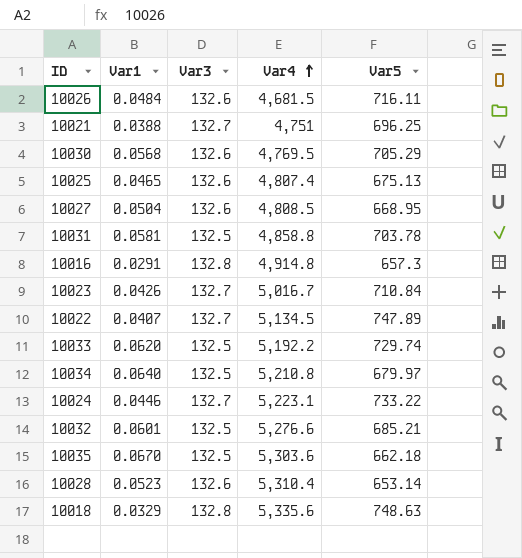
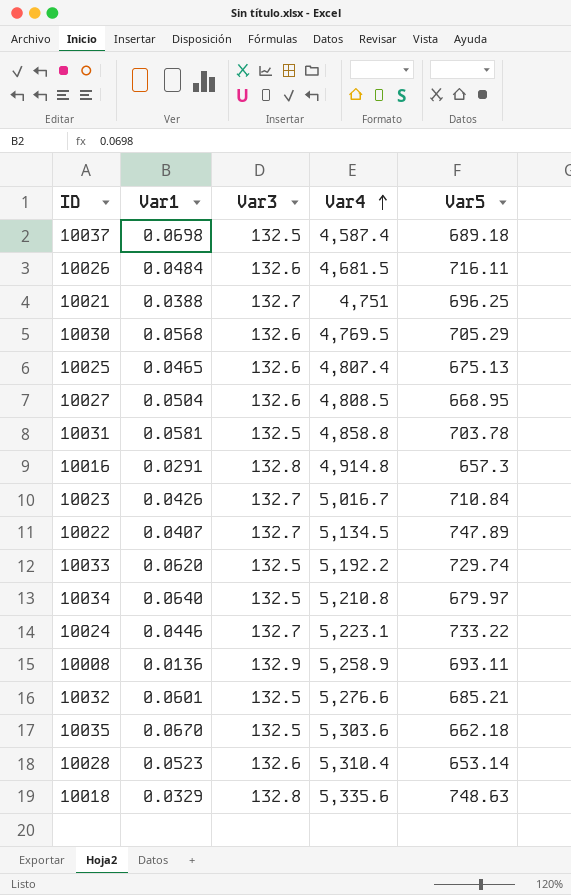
row 10037: none -> 0.0698 | 132.5 | 4,587.4 | 689.18
row 10008: none -> 0.0136 | 132.9 | 5,258.9 | 693.11

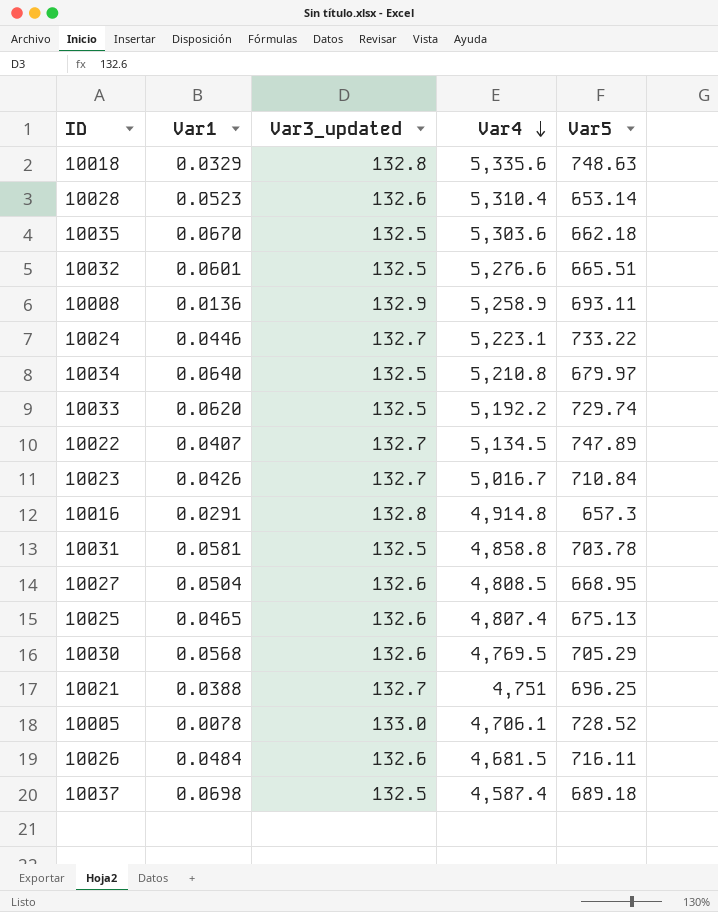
row order: Var4 ascending -> Var4 descending
column name: Var3 -> Var3_updated
10032 | Var5: 685.21 -> 665.51
row 10005: none -> 0.0078 | 133.0 | 4,706.1 | 728.52

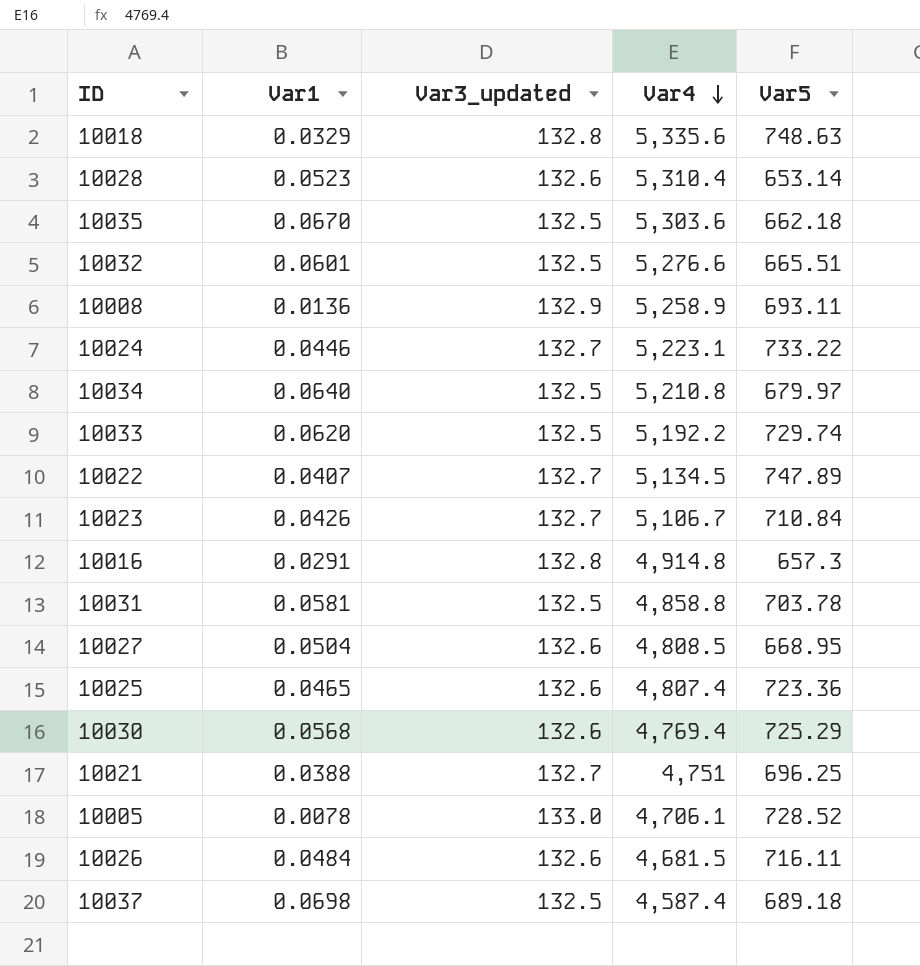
10023 | Var4: 5,016.7 -> 5,106.7
10025 | Var5: 675.13 -> 723.36
10030 | Var4: 4,769.5 -> 4,769.4
10030 | Var5: 705.29 -> 725.29

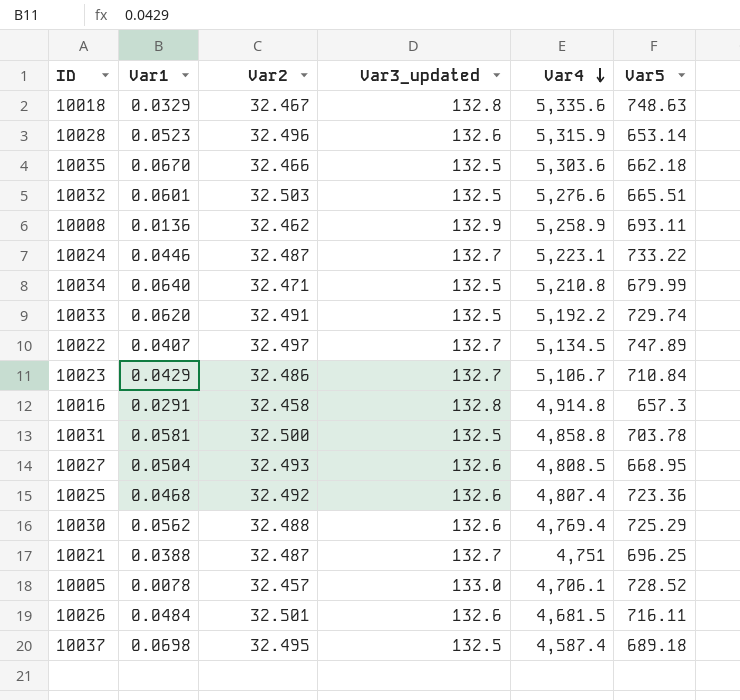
column Var2 | position: none -> 3
10028 | Var4: 5,310.4 -> 5,315.9
10034 | Var5: 679.97 -> 679.99
10023 | Var1: 0.0426 -> 0.0429
10025 | Var1: 0.0465 -> 0.0468
10030 | Var1: 0.0568 -> 0.0562

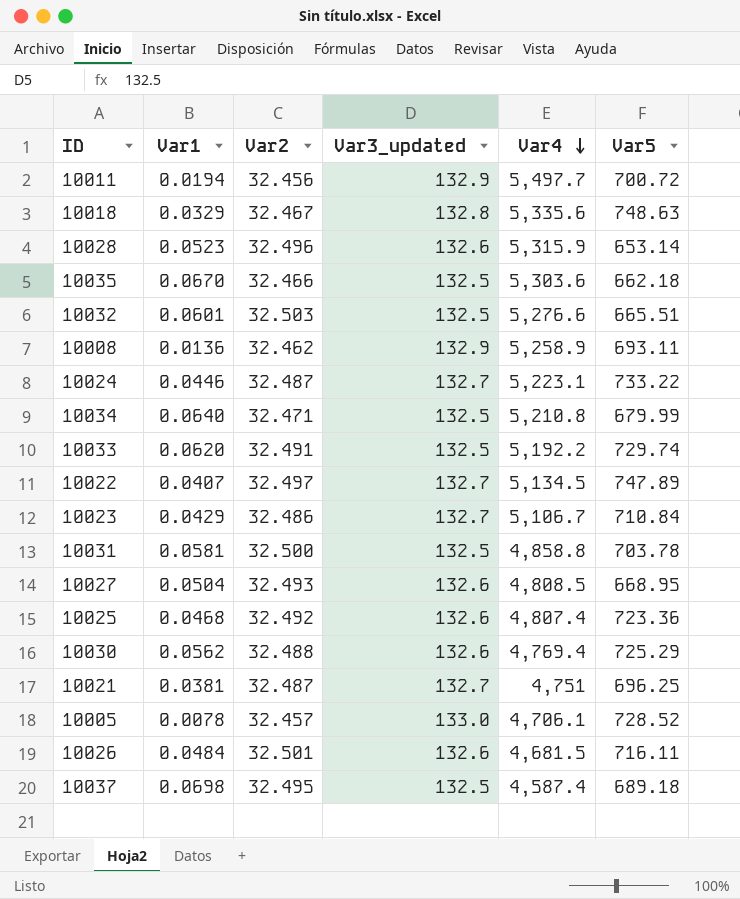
row 10016: 0.0291 | 32.458 | 132.8 | 4,914.8 | 657.3 -> none
row 10011: none -> 0.0194 | 32.456 | 132.9 | 5,497.7 | 700.72
10021 | Var1: 0.0388 -> 0.0381

